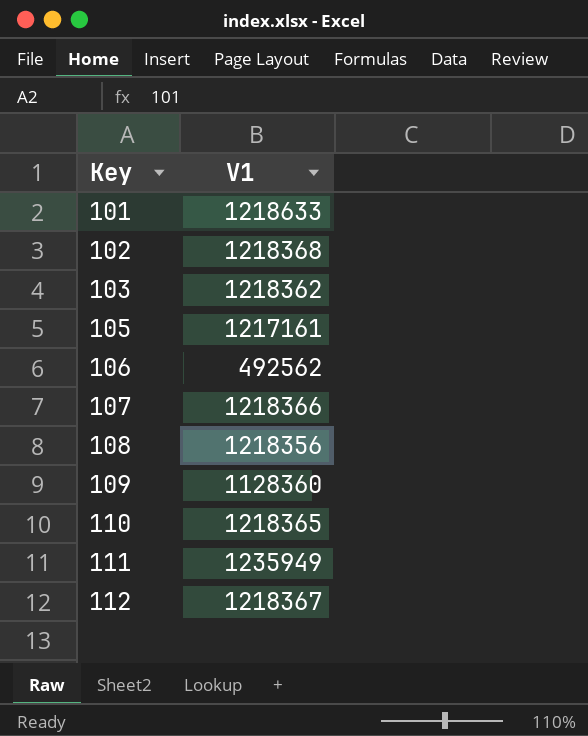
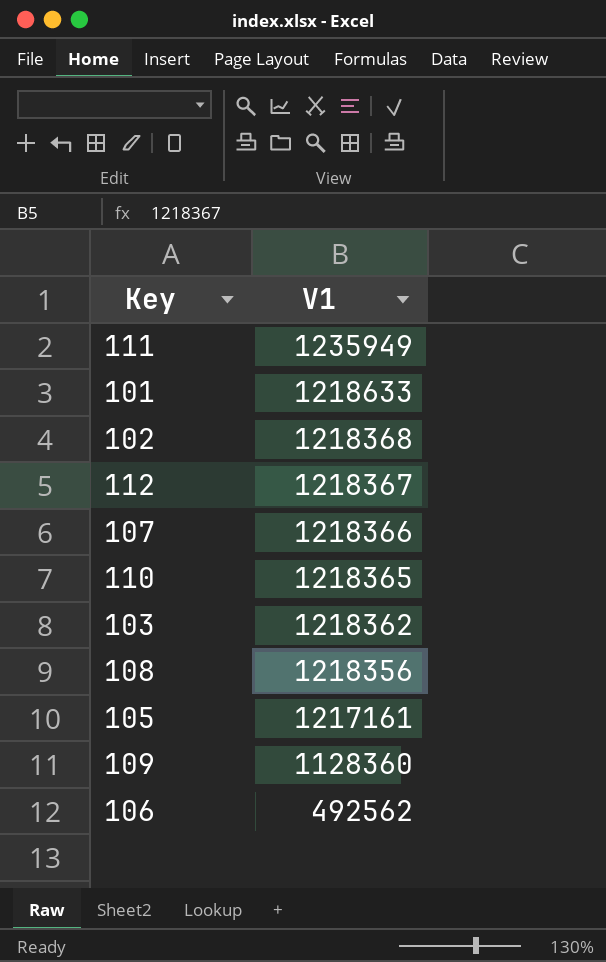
row order: Key ascending -> V1 descending

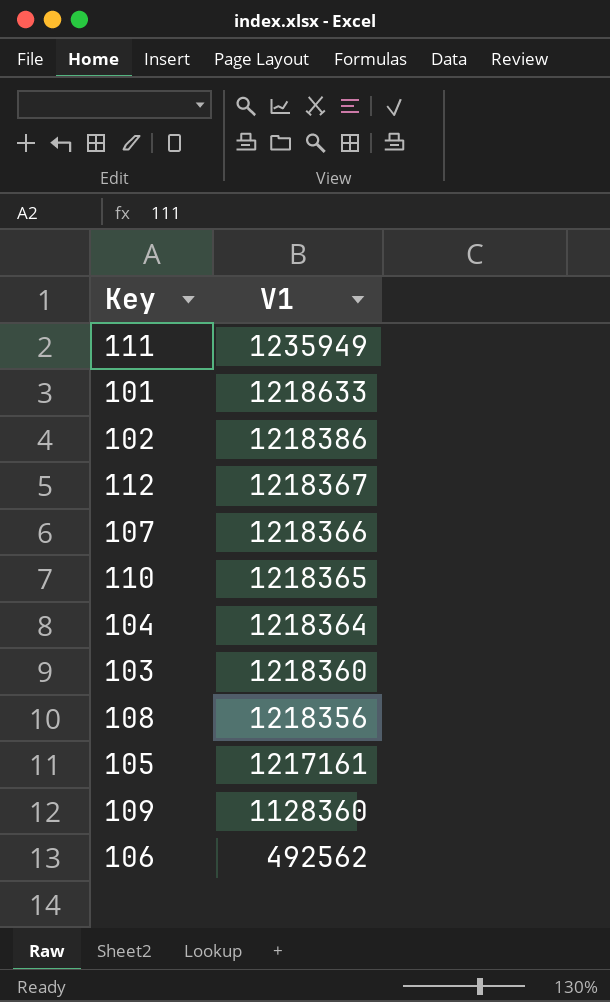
102 | V1: 1218368 -> 1218386
row 104: none -> 1218364
103 | V1: 1218362 -> 1218360

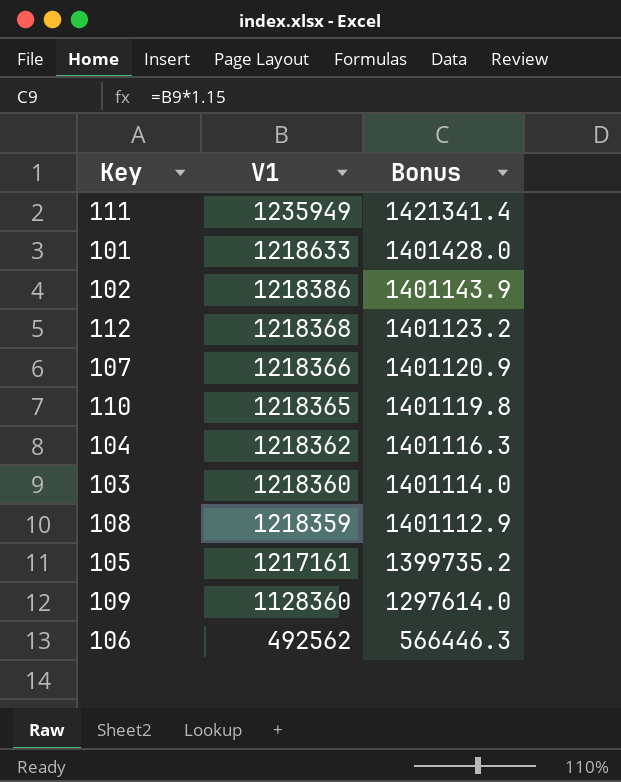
column Bonus | formula: none -> [V1] * 1.15
112 | V1: 1218367 -> 1218368
104 | V1: 1218364 -> 1218362
108 | V1: 1218356 -> 1218359

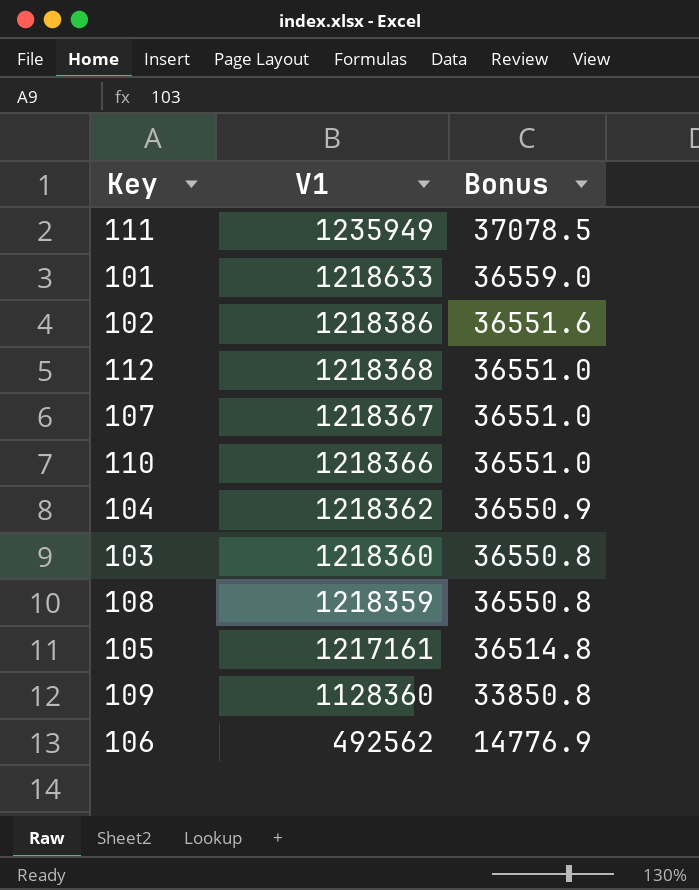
column Bonus | formula: [V1] * 1.15 -> [V1] * 0.03
107 | V1: 1218366 -> 1218367
110 | V1: 1218365 -> 1218366

